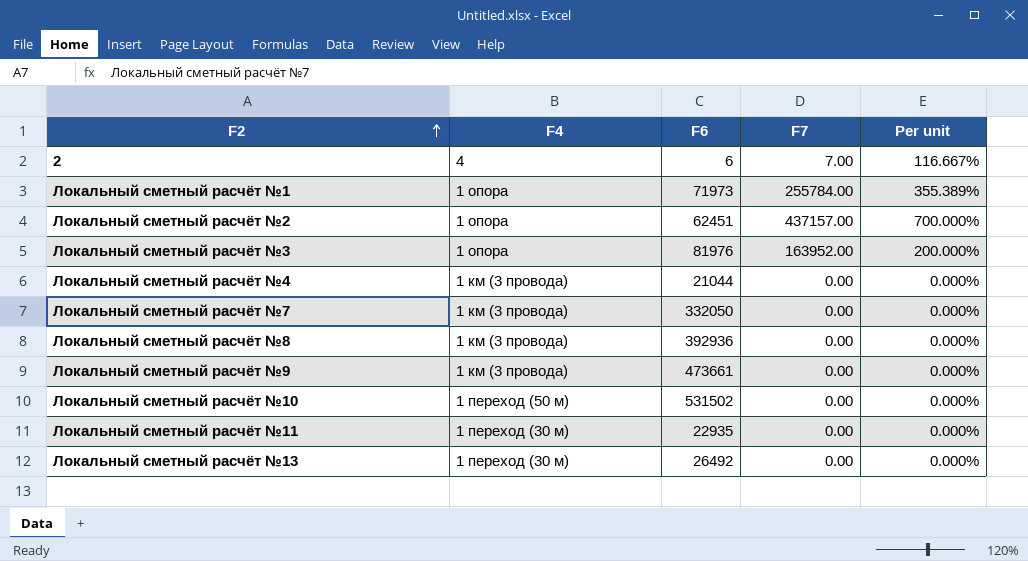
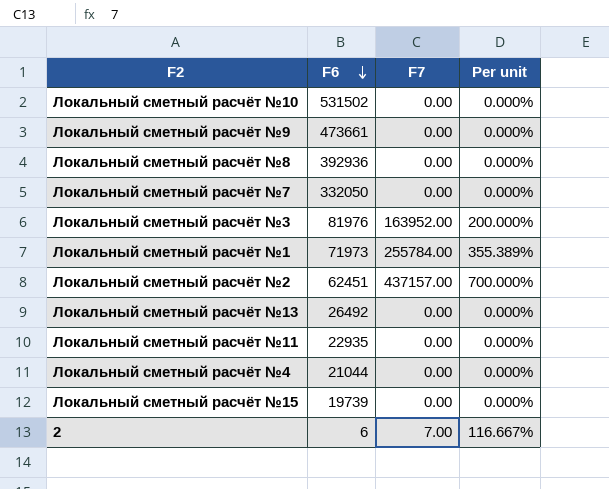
row order: F2 ascending -> F6 descending
column F4 | position: 2 -> none
row Локальный сметный расчёт №15: none -> 19739 | 0.00 | 0.000%

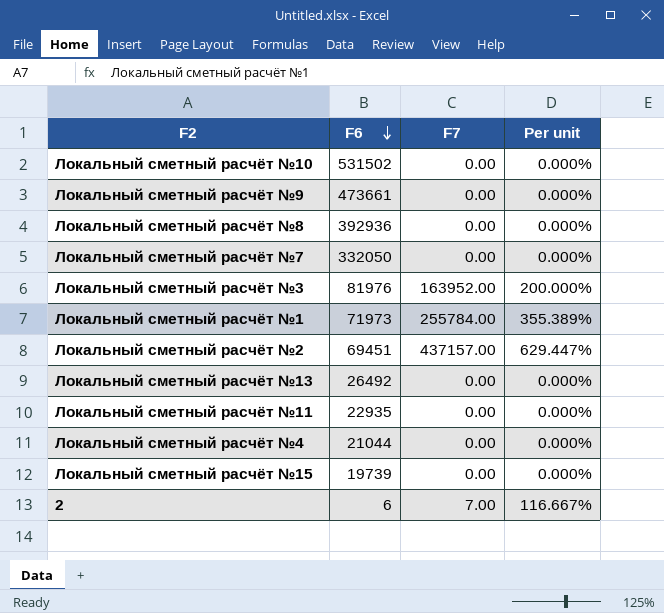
Локальный сметный расчёт №2 | F6: 62451 -> 69451
Локальный сметный расчёт №2 | Per unit: 700.000% -> 629.447%

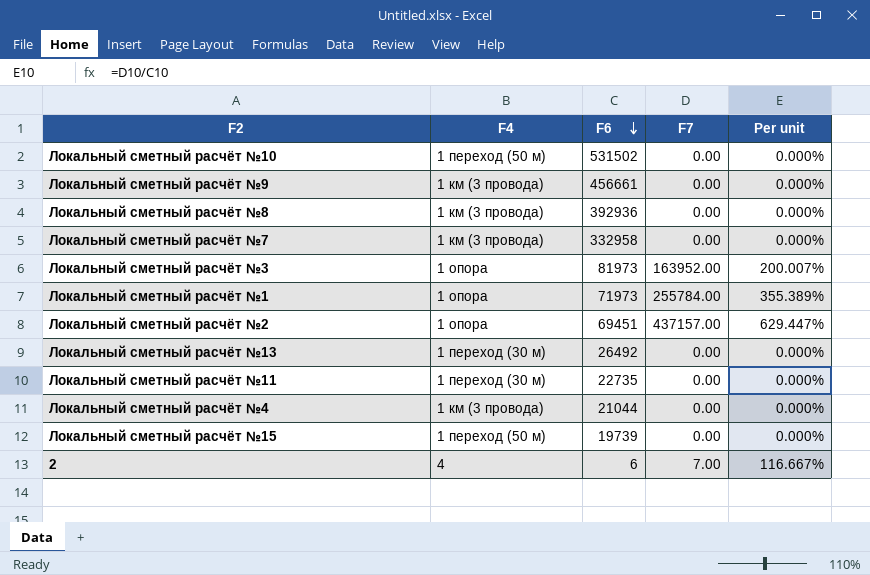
column F4 | position: none -> 2
Локальный сметный расчёт №9 | F6: 473661 -> 456661
Локальный сметный расчёт №7 | F6: 332050 -> 332958
Локальный сметный расчёт №3 | F6: 81976 -> 81973
Локальный сметный расчёт №3 | Per unit: 200.000% -> 200.007%
Локальный сметный расчёт №11 | F6: 22935 -> 22735

